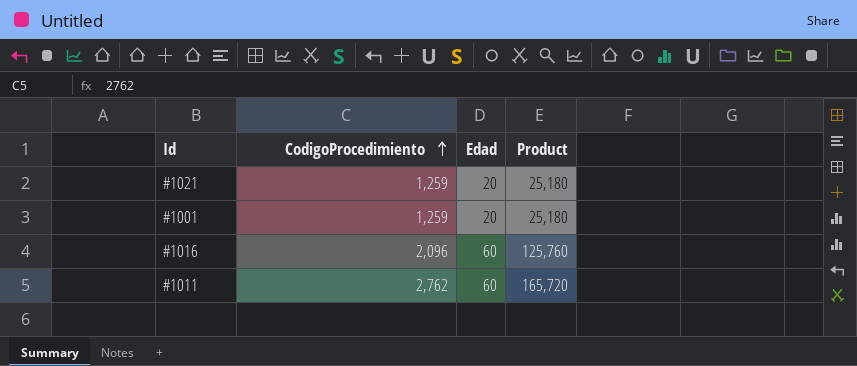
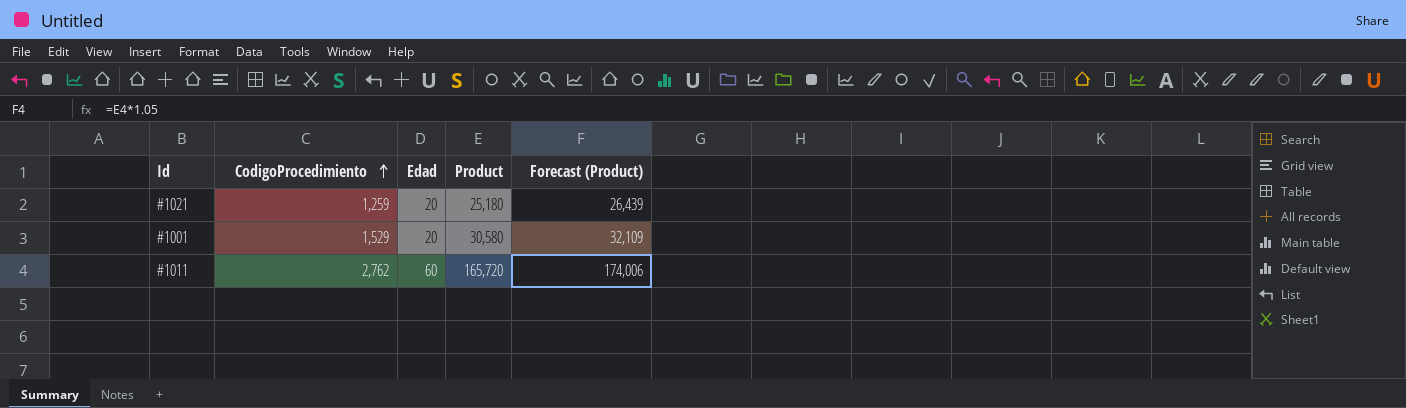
column Forecast (Product) | formula: none -> [Product] * 1.05
row #1016: 2,096 | 60 | 125,760 -> none
#1001 | CodigoProcedimiento: 1,259 -> 1,529
#1001 | Product: 25,180 -> 30,580

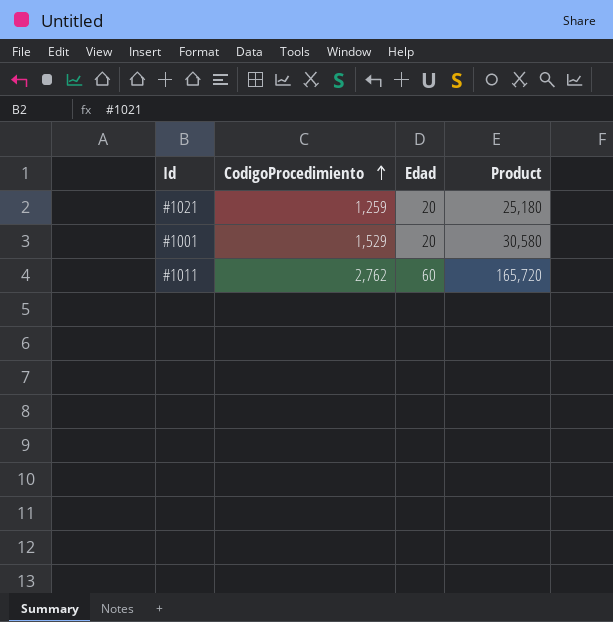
column Forecast (Product) | formula: [Product] * 1.05 -> none

